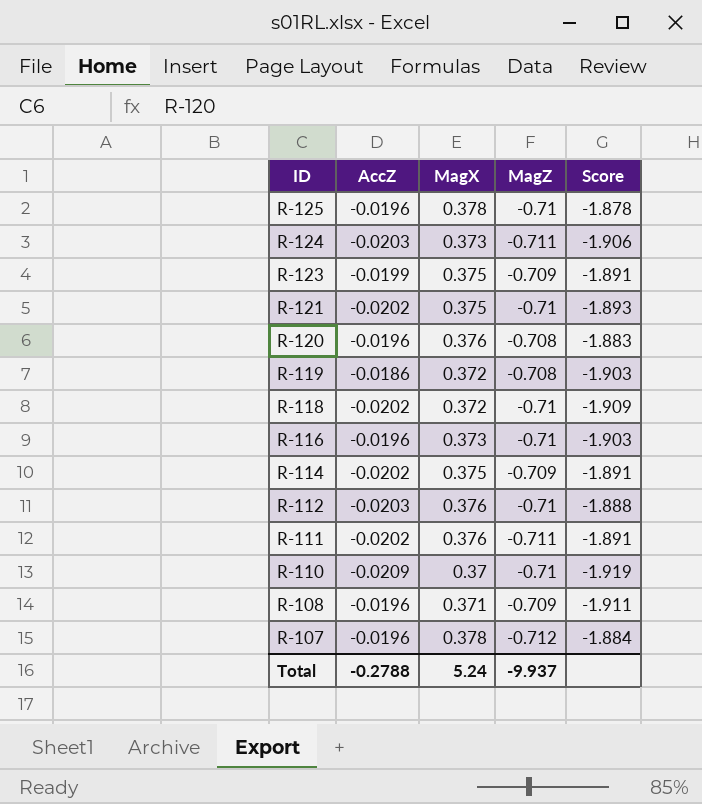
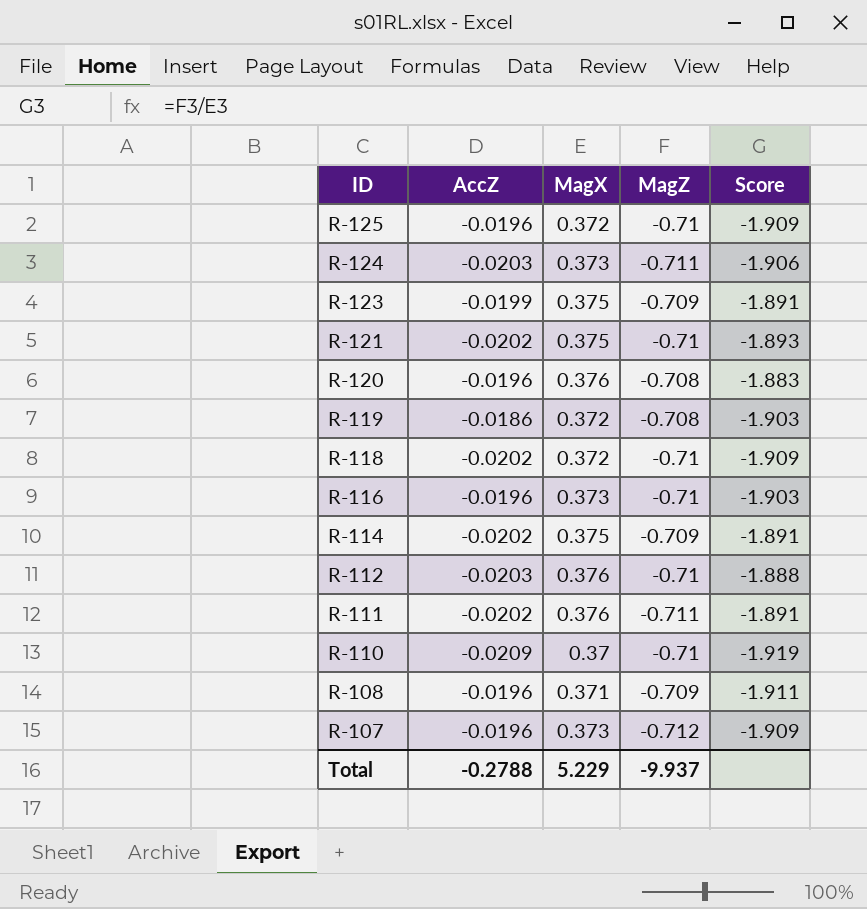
R-125 | MagX: 0.378 -> 0.372
R-125 | Score: -1.878 -> -1.909
R-107 | MagX: 0.378 -> 0.373
R-107 | Score: -1.884 -> -1.909
Total | MagX: 5.24 -> 5.229

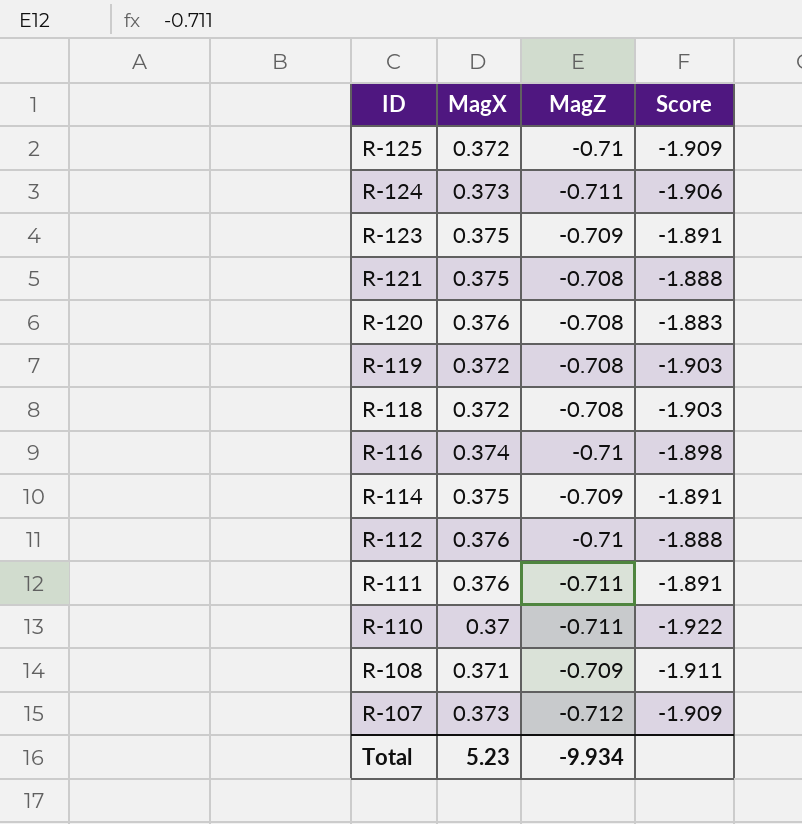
column AccZ | position: 2 -> none
R-121 | MagZ: -0.71 -> -0.708
R-121 | Score: -1.893 -> -1.888
R-118 | MagZ: -0.71 -> -0.708
R-118 | Score: -1.909 -> -1.903
R-116 | MagX: 0.373 -> 0.374
R-116 | Score: -1.903 -> -1.898
R-110 | MagZ: -0.71 -> -0.711
R-110 | Score: -1.919 -> -1.922
Total | MagX: 5.229 -> 5.23
Total | MagZ: -9.937 -> -9.934

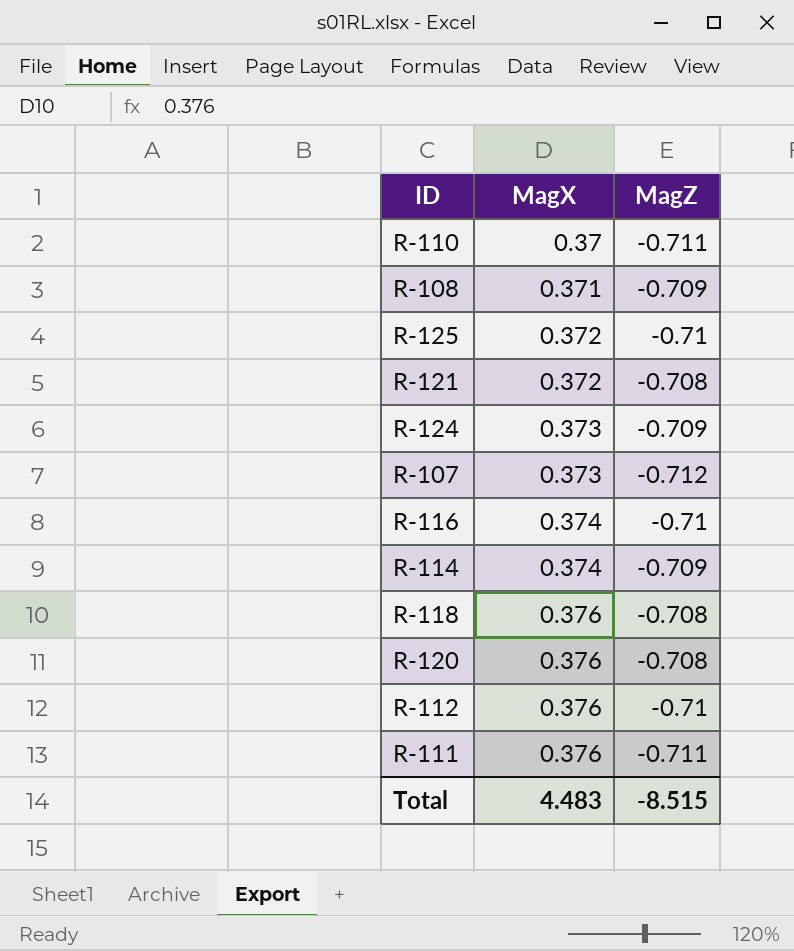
row order: ID descending -> MagX ascending
column Score | formula: [MagZ] / [MagX] -> none
row R-123: 0.375 | -0.709 | -1.891 -> none
row R-119: 0.372 | -0.708 | -1.903 -> none
R-121 | MagX: 0.375 -> 0.372
R-124 | MagZ: -0.711 -> -0.709
R-114 | MagX: 0.375 -> 0.374
R-118 | MagX: 0.372 -> 0.376
Total | MagX: 5.23 -> 4.483
Total | MagZ: -9.934 -> -8.515

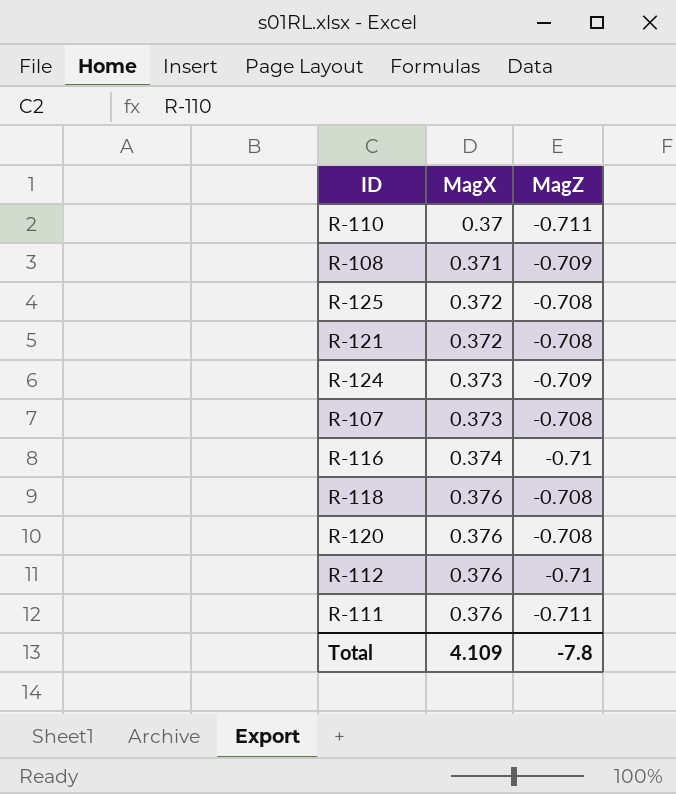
row R-114: 0.374 | -0.709 -> none
R-125 | MagZ: -0.71 -> -0.708
R-107 | MagZ: -0.712 -> -0.708
Total | MagX: 4.483 -> 4.109
Total | MagZ: -8.515 -> -7.8

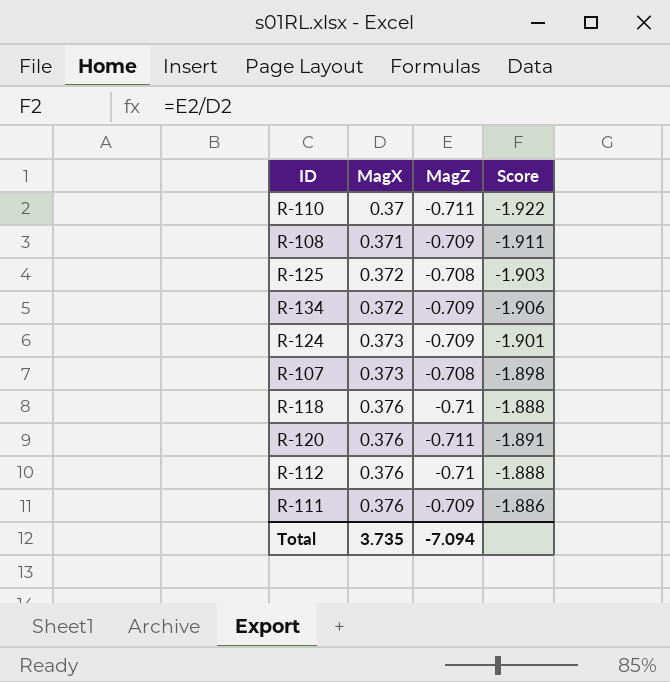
column Score | formula: none -> [MagZ] / [MagX]
row R-121: 0.372 | -0.708 -> none
row R-116: 0.374 | -0.71 -> none
row R-134: none -> 0.372 | -0.709 | -1.906
R-118 | MagZ: -0.708 -> -0.71
R-120 | MagZ: -0.708 -> -0.711
R-111 | MagZ: -0.711 -> -0.709
Total | MagX: 4.109 -> 3.735
Total | MagZ: -7.8 -> -7.094

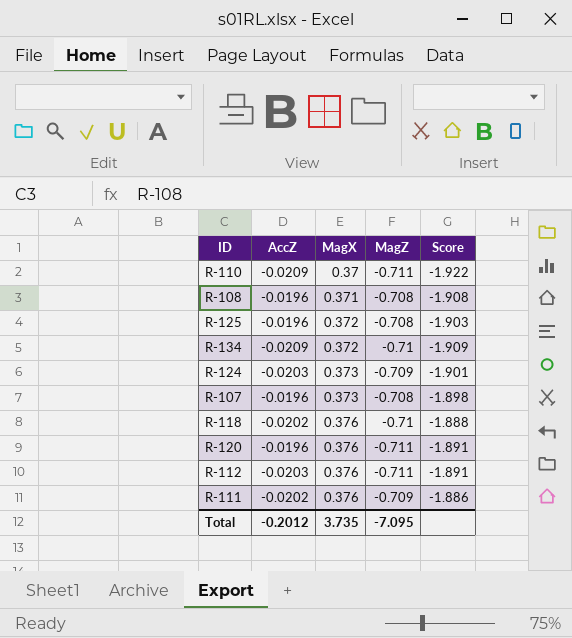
column AccZ | position: none -> 2
R-108 | MagZ: -0.709 -> -0.708
R-108 | Score: -1.911 -> -1.908
R-134 | MagZ: -0.709 -> -0.71
R-134 | Score: -1.906 -> -1.909
R-112 | MagZ: -0.71 -> -0.711
R-112 | Score: -1.888 -> -1.891
Total | MagZ: -7.094 -> -7.095

